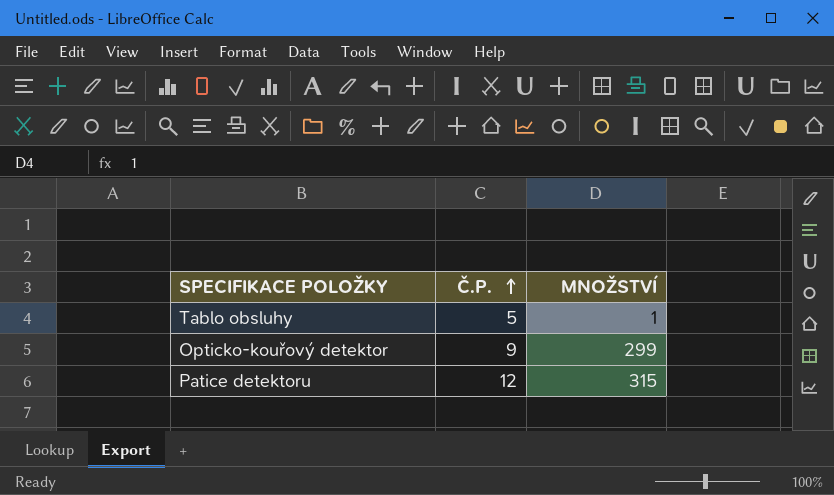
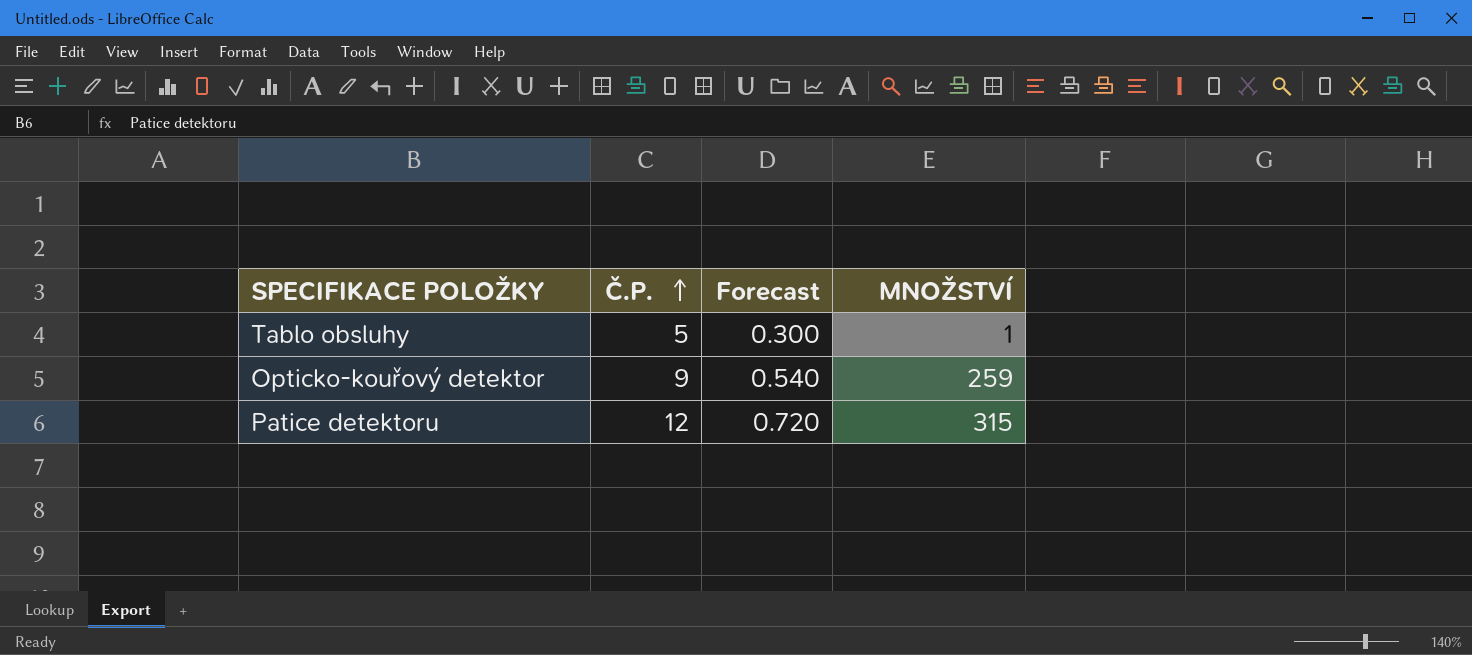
column Forecast | formula: none -> [Č.P.] * 0.06
Opticko-kouřový detektor | MNOŽSTVÍ: 299 -> 259

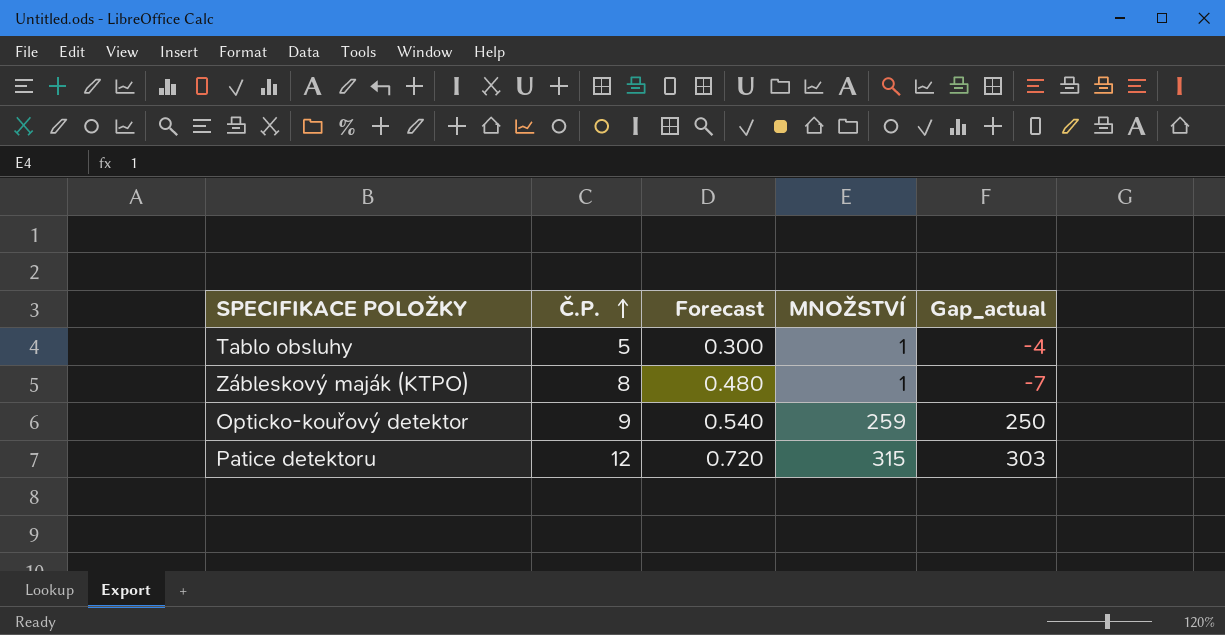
column Gap_actual | formula: none -> [MNOŽSTVÍ] - [Č.P.]
row Zábleskový maják (KTPO): none -> 8 | 0.480 | 1 | -7

